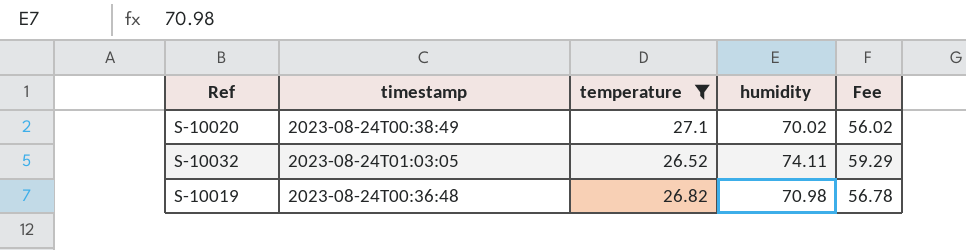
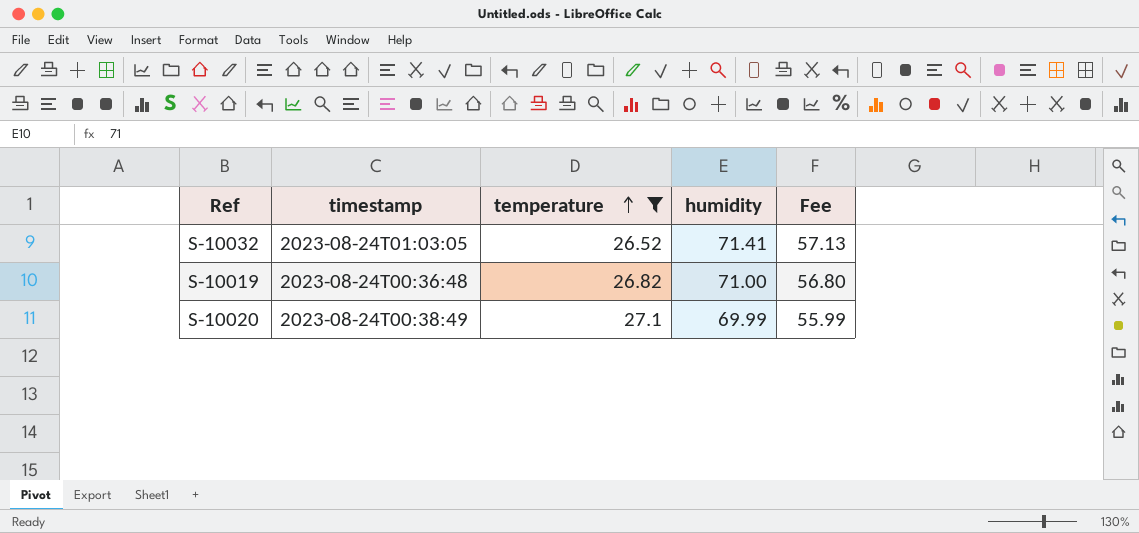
row order: none -> temperature ascending
S-10032 | humidity: 74.11 -> 71.41
S-10032 | Fee: 59.29 -> 57.13
S-10019 | humidity: 70.98 -> 71.00
S-10019 | Fee: 56.78 -> 56.80
S-10020 | humidity: 70.02 -> 69.99
S-10020 | Fee: 56.02 -> 55.99

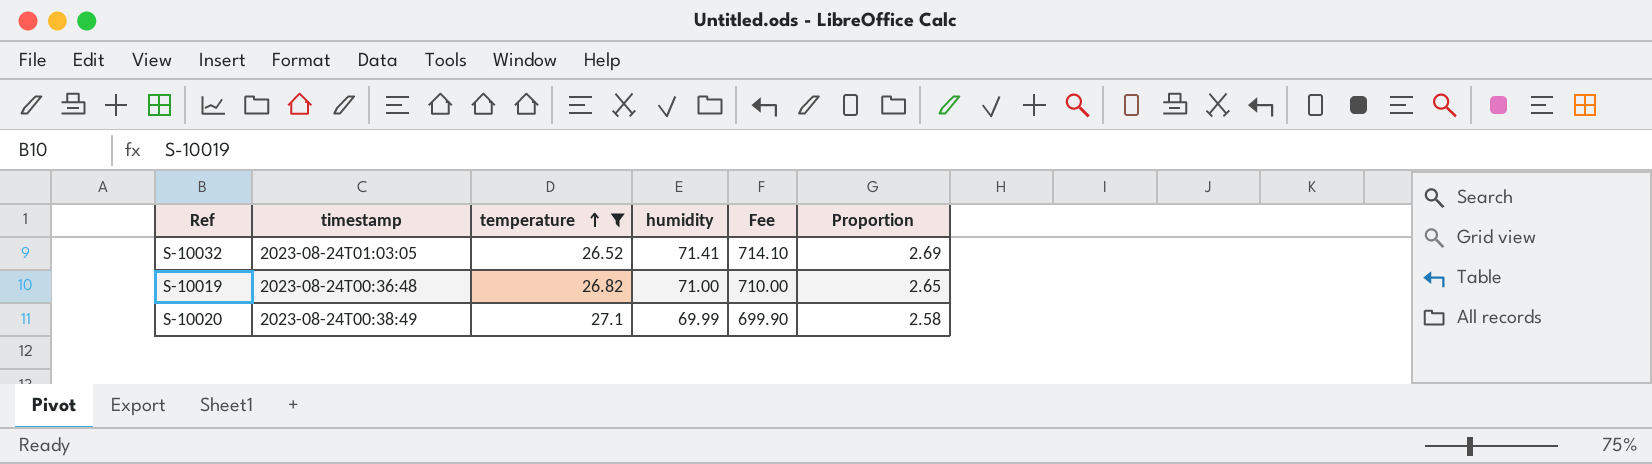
column Fee | formula: [humidity] * 0.8 -> [humidity] * 10
column Proportion | formula: none -> [humidity] / [temperature]

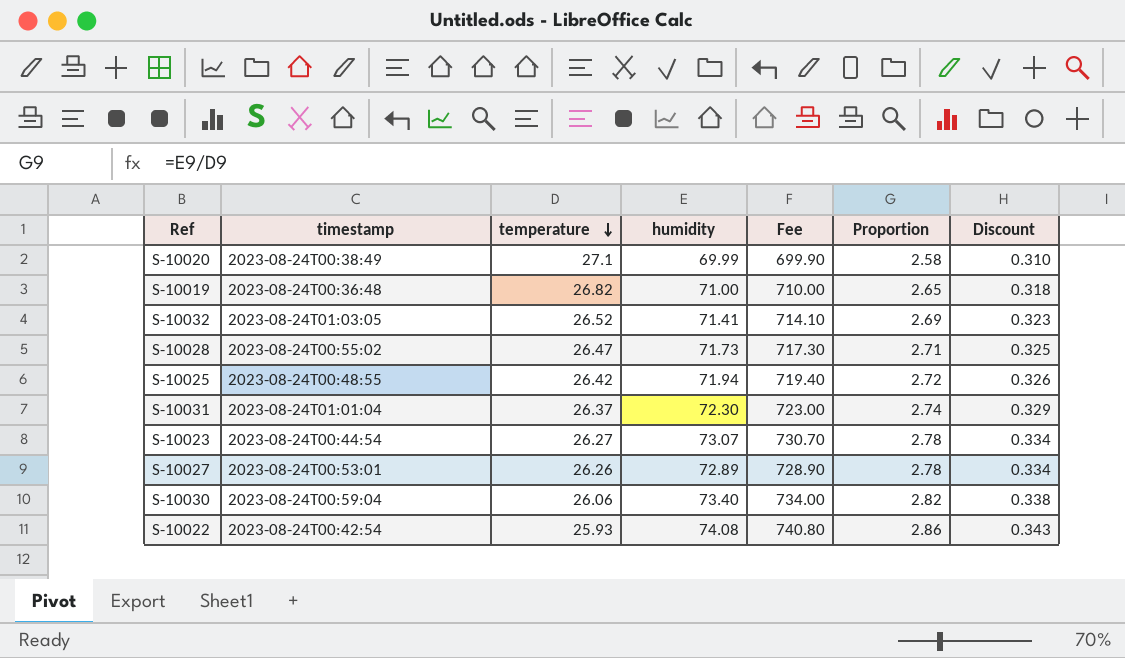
filter: temperature >= 26.52 -> none
row order: temperature ascending -> temperature descending
column Discount | formula: none -> [Proportion] * 0.12

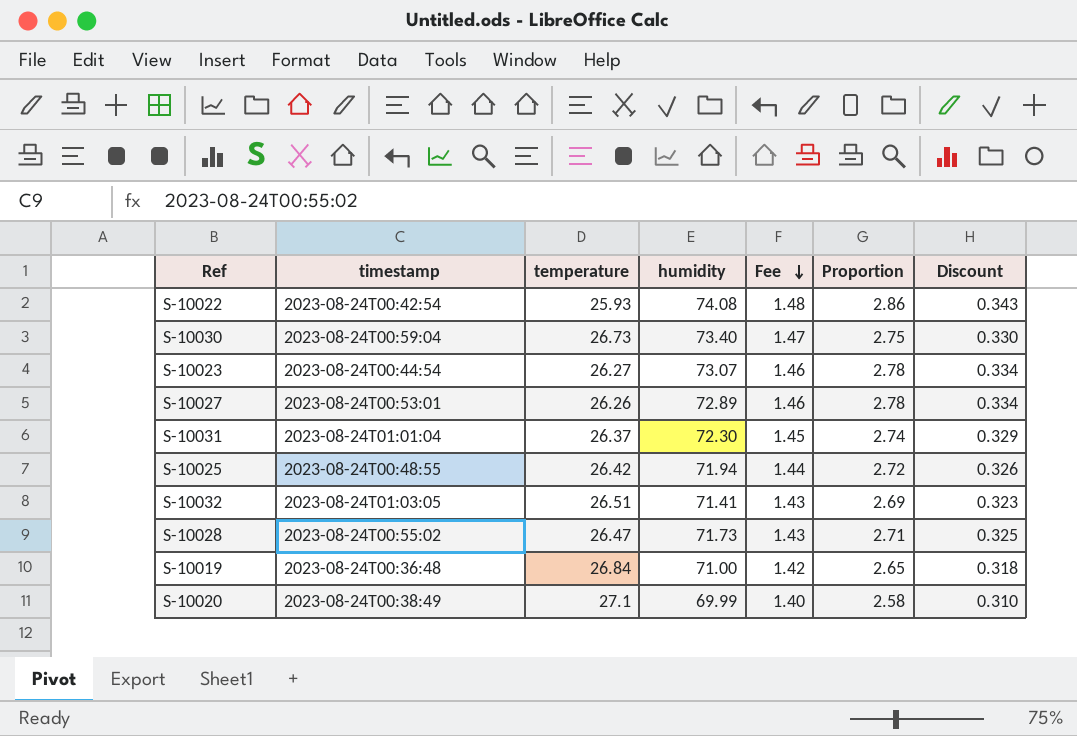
row order: temperature descending -> Fee descending
column Fee | formula: [humidity] * 10 -> [humidity] * 0.02
S-10030 | temperature: 26.06 -> 26.73
S-10030 | Proportion: 2.82 -> 2.75
S-10030 | Discount: 0.338 -> 0.330
S-10032 | temperature: 26.52 -> 26.51
S-10019 | temperature: 26.82 -> 26.84

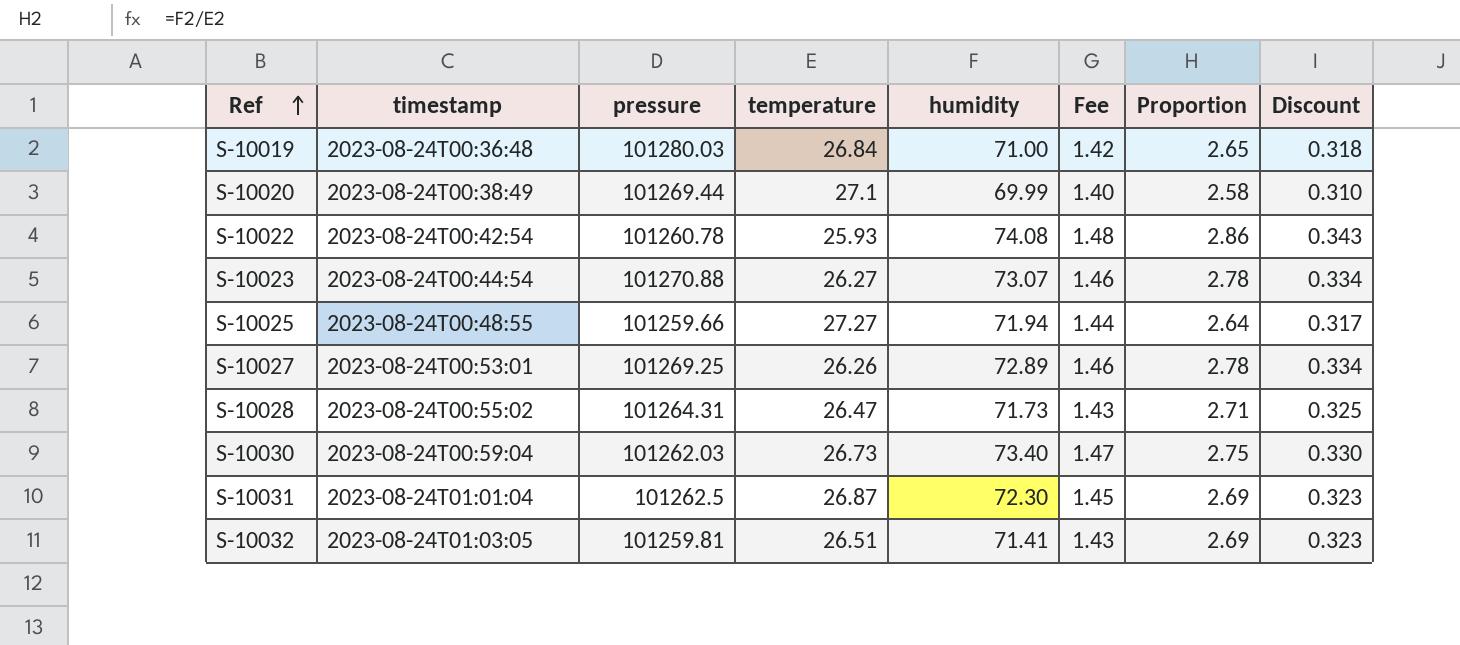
row order: Fee descending -> Ref ascending
column pressure | position: none -> 3
S-10025 | temperature: 26.42 -> 27.27
S-10025 | Proportion: 2.72 -> 2.64
S-10025 | Discount: 0.326 -> 0.317
S-10031 | temperature: 26.37 -> 26.87
S-10031 | Proportion: 2.74 -> 2.69
S-10031 | Discount: 0.329 -> 0.323

